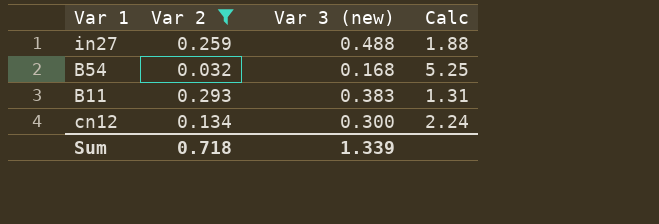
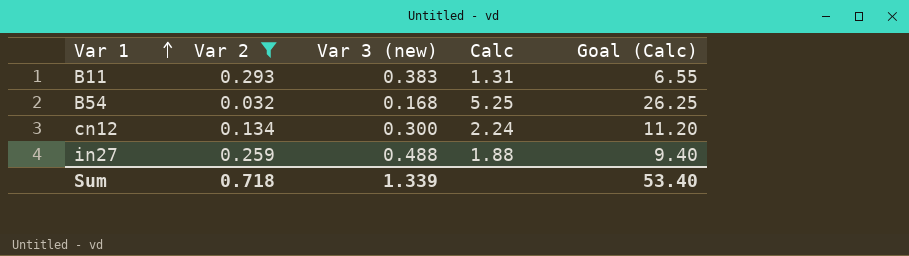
row order: none -> Var 1 ascending
column Goal (Calc) | formula: none -> [Calc] * 5

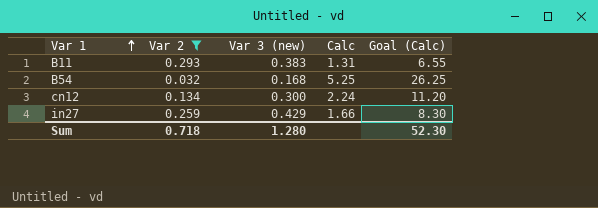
in27 | Var 3 (new): 0.488 -> 0.429
in27 | Calc: 1.88 -> 1.66
in27 | Goal (Calc): 9.40 -> 8.30
Sum | Var 3 (new): 1.339 -> 1.280
Sum | Goal (Calc): 53.40 -> 52.30

